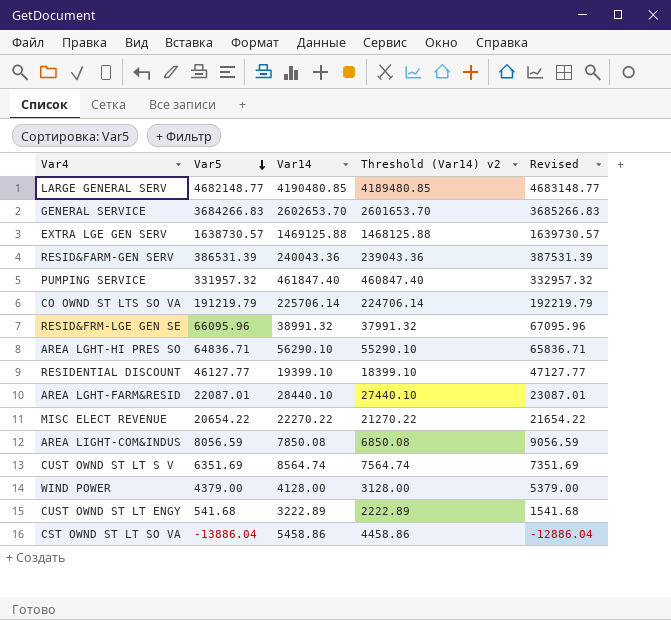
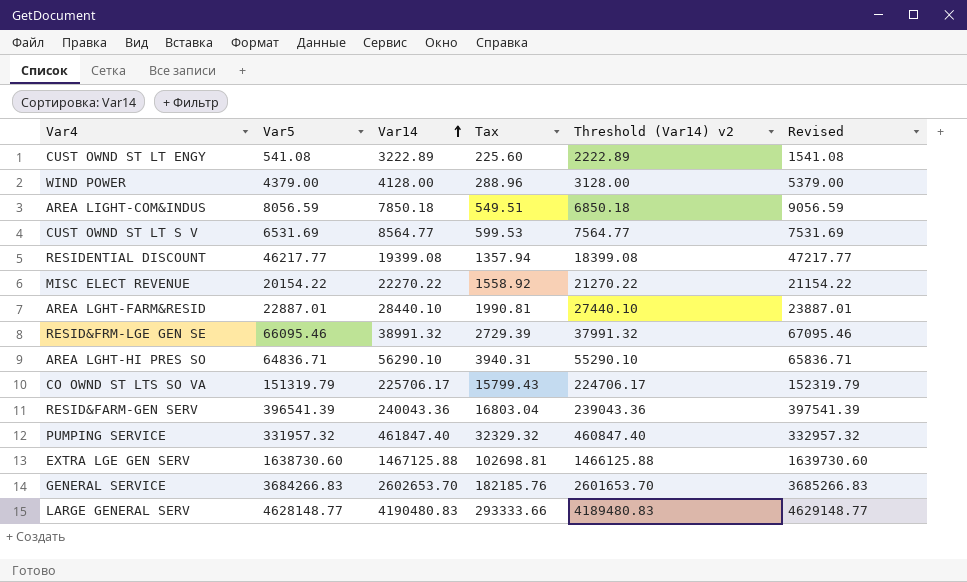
row order: Var5 descending -> Var14 ascending
column Tax | formula: none -> [Var14] * 0.07
row CST OWND ST LT SO VA: -13886.04 | 5458.86 | 4458.86 | -12886.04 -> none
CUST OWND ST LT ENGY | Var5: 541.68 -> 541.08
CUST OWND ST LT ENGY | Revised: 1541.68 -> 1541.08
AREA LIGHT-COM&INDUS | Var14: 7850.08 -> 7850.18
AREA LIGHT-COM&INDUS | Threshold (Var14) v2: 6850.08 -> 6850.18
CUST OWND ST LT S V | Var5: 6351.69 -> 6531.69
CUST OWND ST LT S V | Var14: 8564.74 -> 8564.77
CUST OWND ST LT S V | Threshold (Var14) v2: 7564.74 -> 7564.77
CUST OWND ST LT S V | Revised: 7351.69 -> 7531.69
RESIDENTIAL DISCOUNT | Var5: 46127.77 -> 46217.77
RESIDENTIAL DISCOUNT | Var14: 19399.10 -> 19399.08
RESIDENTIAL DISCOUNT | Threshold (Var14) v2: 18399.10 -> 18399.08
RESIDENTIAL DISCOUNT | Revised: 47127.77 -> 47217.77
MISC ELECT REVENUE | Var5: 20654.22 -> 20154.22
MISC ELECT REVENUE | Revised: 21654.22 -> 21154.22
AREA LGHT-FARM&RESID | Var5: 22087.01 -> 22887.01
AREA LGHT-FARM&RESID | Revised: 23087.01 -> 23887.01
RESID&FRM-LGE GEN SE | Var5: 66095.96 -> 66095.46
RESID&FRM-LGE GEN SE | Revised: 67095.96 -> 67095.46
CO OWND ST LTS SO VA | Var5: 191219.79 -> 151319.79
CO OWND ST LTS SO VA | Var14: 225706.14 -> 225706.17
CO OWND ST LTS SO VA | Threshold (Var14) v2: 224706.14 -> 224706.17
CO OWND ST LTS SO VA | Revised: 192219.79 -> 152319.79
RESID&FARM-GEN SERV | Var5: 386531.39 -> 396541.39
RESID&FARM-GEN SERV | Revised: 387531.39 -> 397541.39
EXTRA LGE GEN SERV | Var5: 1638730.57 -> 1638730.60
EXTRA LGE GEN SERV | Var14: 1469125.88 -> 1467125.88
EXTRA LGE GEN SERV | Threshold (Var14) v2: 1468125.88 -> 1466125.88
EXTRA LGE GEN SERV | Revised: 1639730.57 -> 1639730.60
LARGE GENERAL SERV | Var5: 4682148.77 -> 4628148.77
LARGE GENERAL SERV | Var14: 4190480.85 -> 4190480.83
LARGE GENERAL SERV | Threshold (Var14) v2: 4189480.85 -> 4189480.83
LARGE GENERAL SERV | Revised: 4683148.77 -> 4629148.77

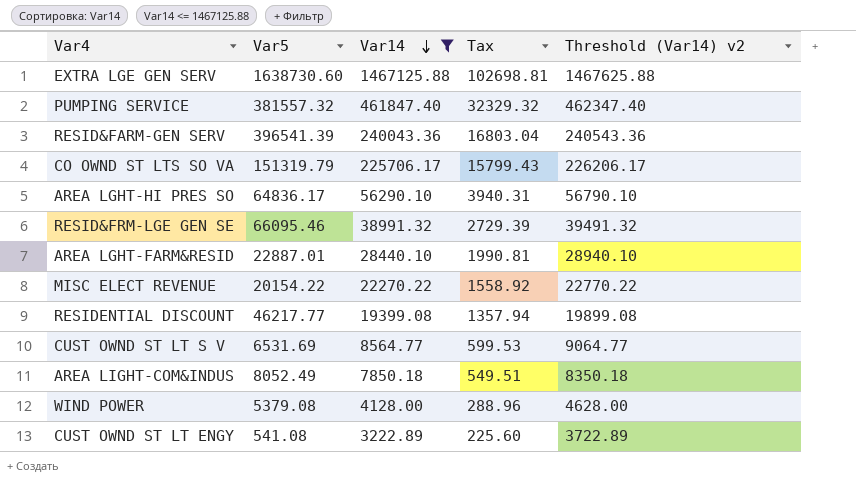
filter: none -> Var14 <= 1467125.88
row order: Var14 ascending -> Var14 descending
column Revised | formula: [Var5] + 1000 -> none
column Threshold (Var14) v2 | formula: [Var14] - 1000 -> [Var14] + 500
PUMPING SERVICE | Var5: 331957.32 -> 381557.32
AREA LGHT-HI PRES SO | Var5: 64836.71 -> 64836.17
AREA LIGHT-COM&INDUS | Var5: 8056.59 -> 8052.49
WIND POWER | Var5: 4379.00 -> 5379.08

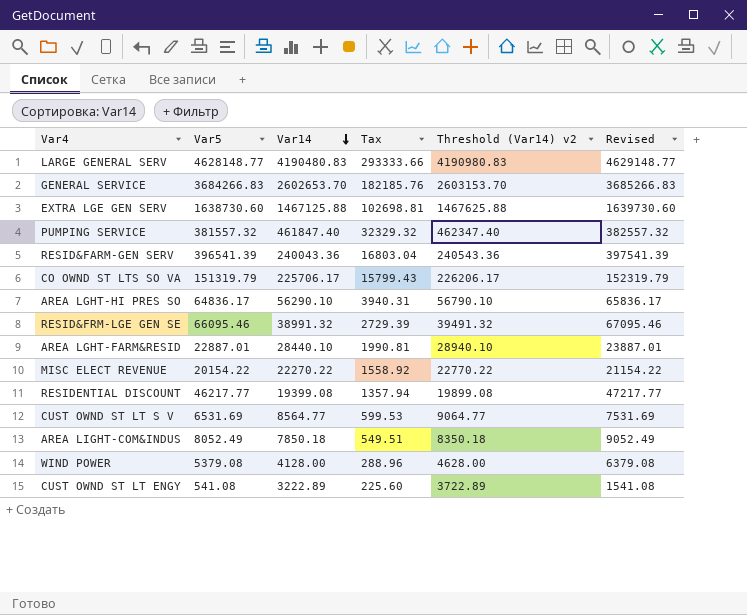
filter: Var14 <= 1467125.88 -> none
column Revised | formula: none -> [Var5] + 1000

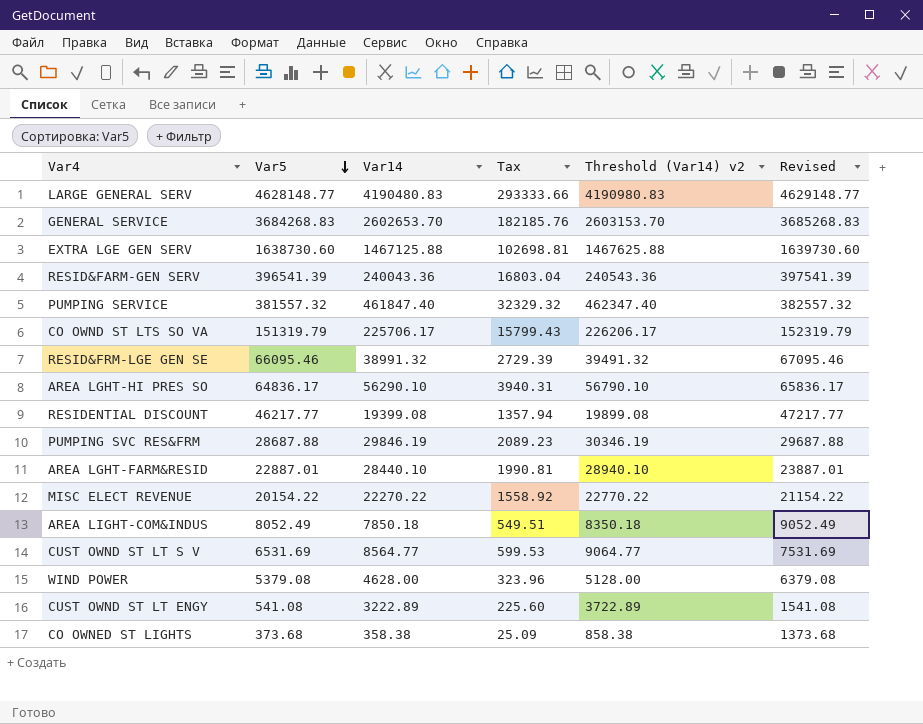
row order: Var14 descending -> Var5 descending
GENERAL SERVICE | Var5: 3684266.83 -> 3684268.83
GENERAL SERVICE | Revised: 3685266.83 -> 3685268.83
row PUMPING SVC RES&FRM: none -> 28687.88 | 29846.19 | 2089.23 | 30346.19 | 29687.88
WIND POWER | Var14: 4128.00 -> 4628.00
WIND POWER | Tax: 288.96 -> 323.96
WIND POWER | Threshold (Var14) v2: 4628.00 -> 5128.00
row CO OWNED ST LIGHTS: none -> 373.68 | 358.38 | 25.09 | 858.38 | 1373.68

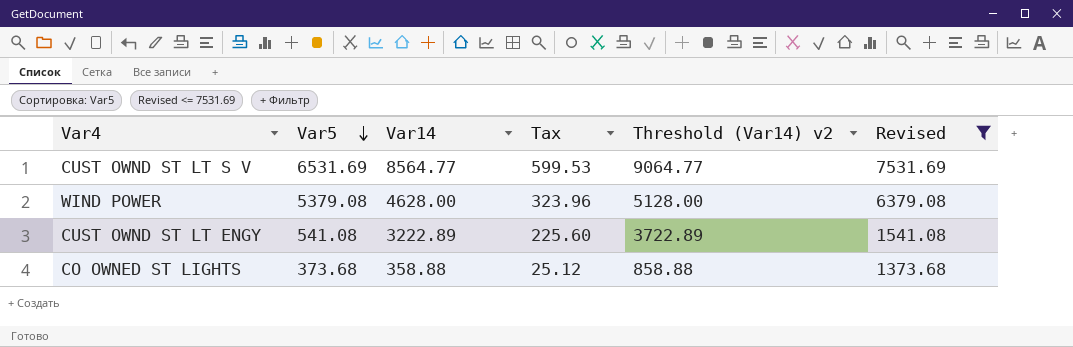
filter: none -> Revised <= 7531.69
CO OWNED ST LIGHTS | Var14: 358.38 -> 358.88
CO OWNED ST LIGHTS | Tax: 25.09 -> 25.12
CO OWNED ST LIGHTS | Threshold (Var14) v2: 858.38 -> 858.88

